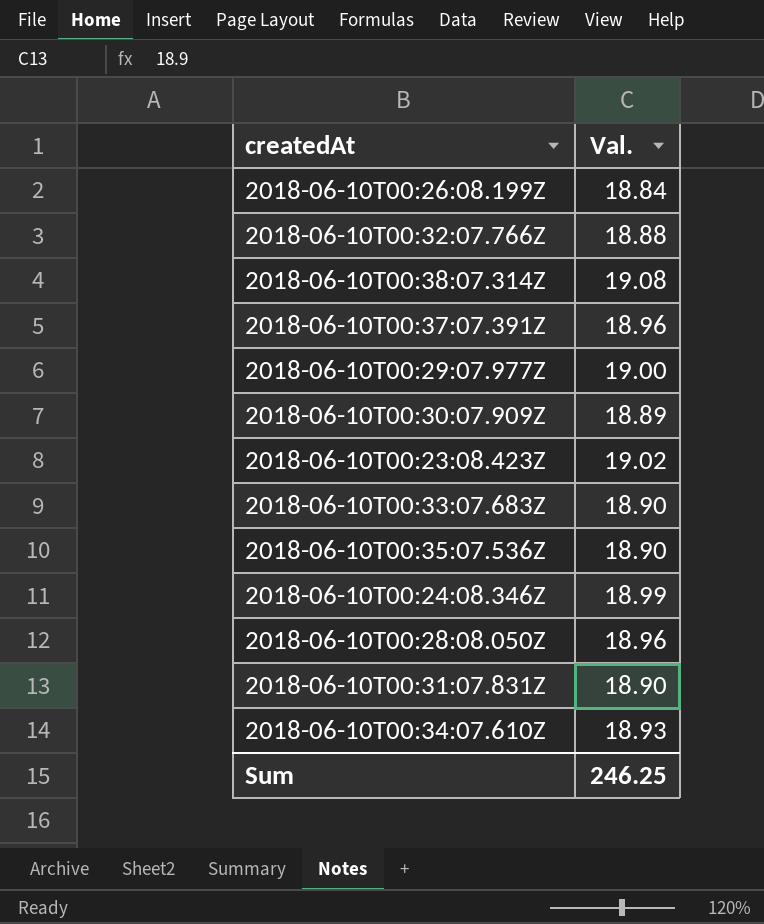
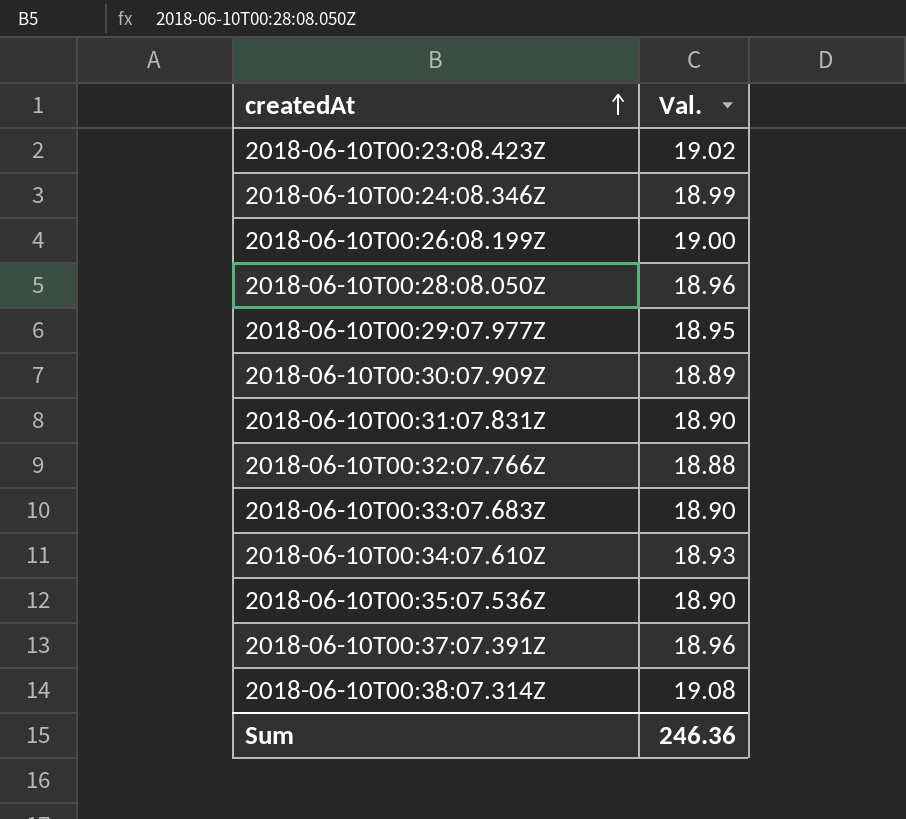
row order: none -> createdAt ascending
2018-06-10T00:26:08.199Z | Val.: 18.84 -> 19.00
2018-06-10T00:29:07.977Z | Val.: 19.00 -> 18.95
Sum | Val.: 246.25 -> 246.36

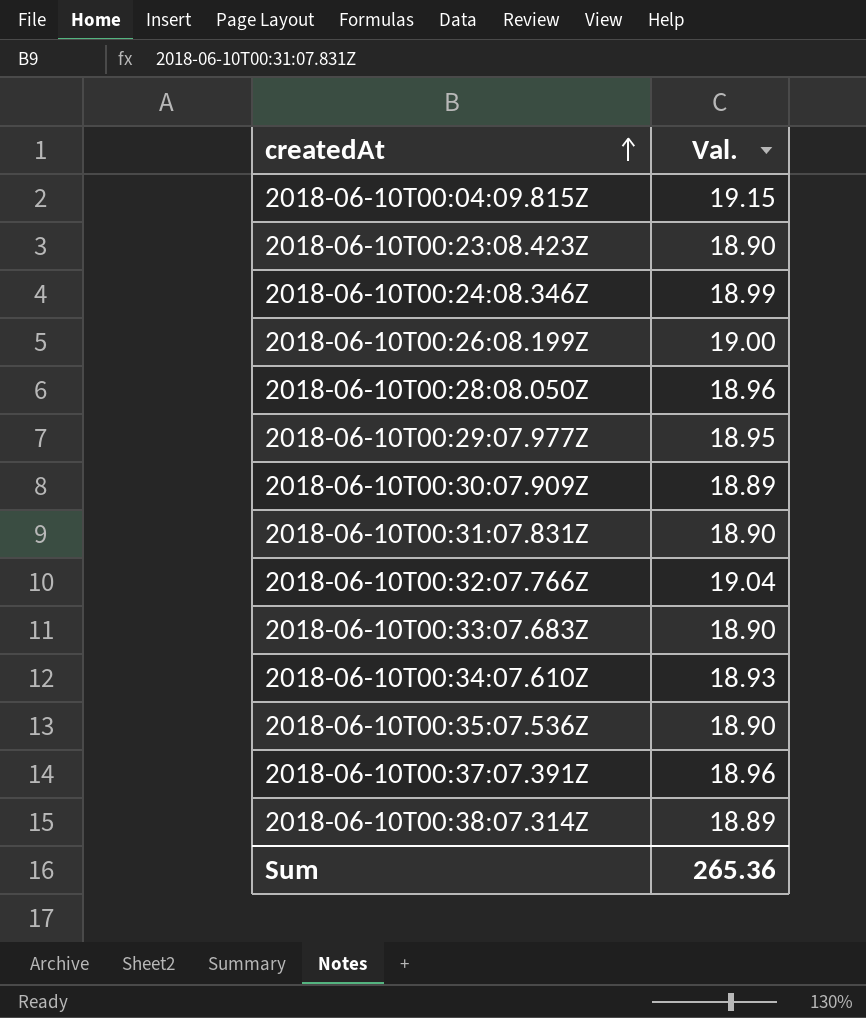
row 2018-06-10T00:04:09.815Z: none -> 19.15
2018-06-10T00:23:08.423Z | Val.: 19.02 -> 18.90
2018-06-10T00:32:07.766Z | Val.: 18.88 -> 19.04
2018-06-10T00:38:07.314Z | Val.: 19.08 -> 18.89
Sum | Val.: 246.36 -> 265.36

